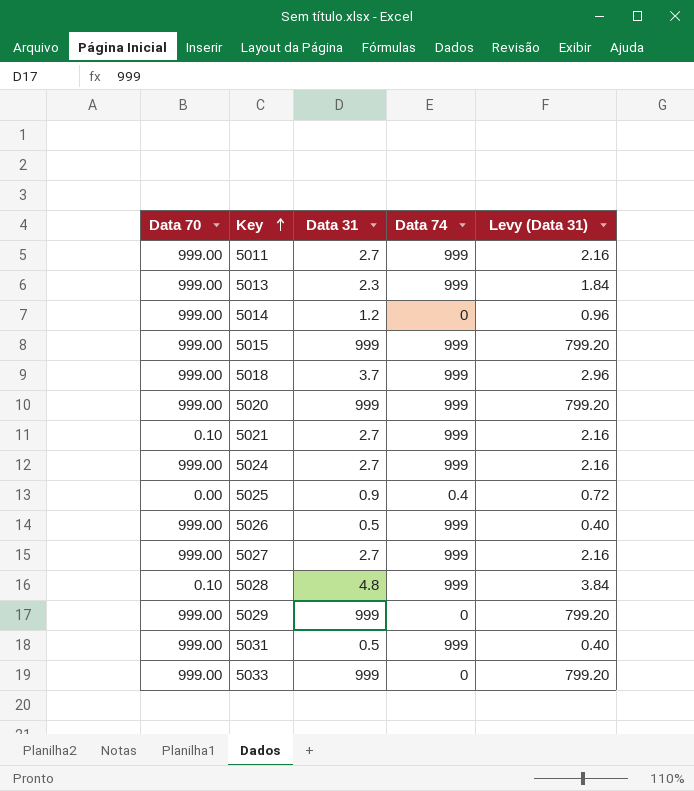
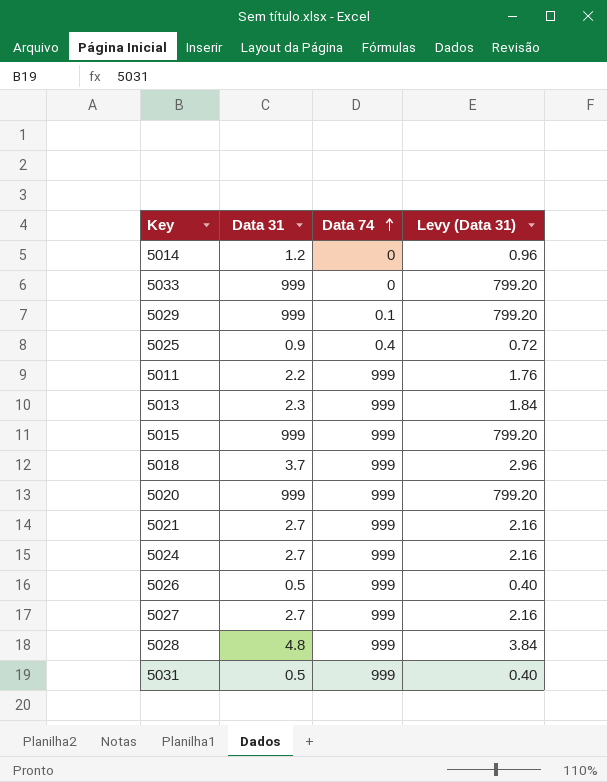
row order: Key ascending -> Data 74 ascending
column Data 70 | position: 1 -> none
5029 | Data 74: 0 -> 0.1
5011 | Data 31: 2.7 -> 2.2
5011 | Levy (Data 31): 2.16 -> 1.76

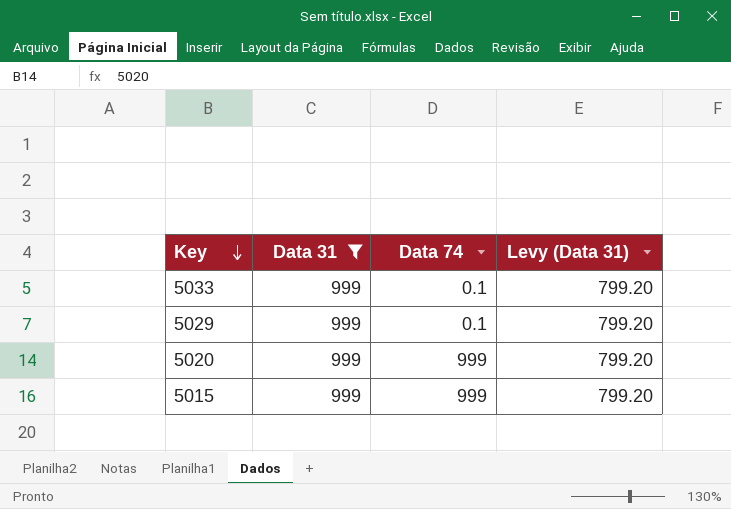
filter: none -> Data 31 = 999
row order: Data 74 ascending -> Key descending
5033 | Data 74: 0 -> 0.1

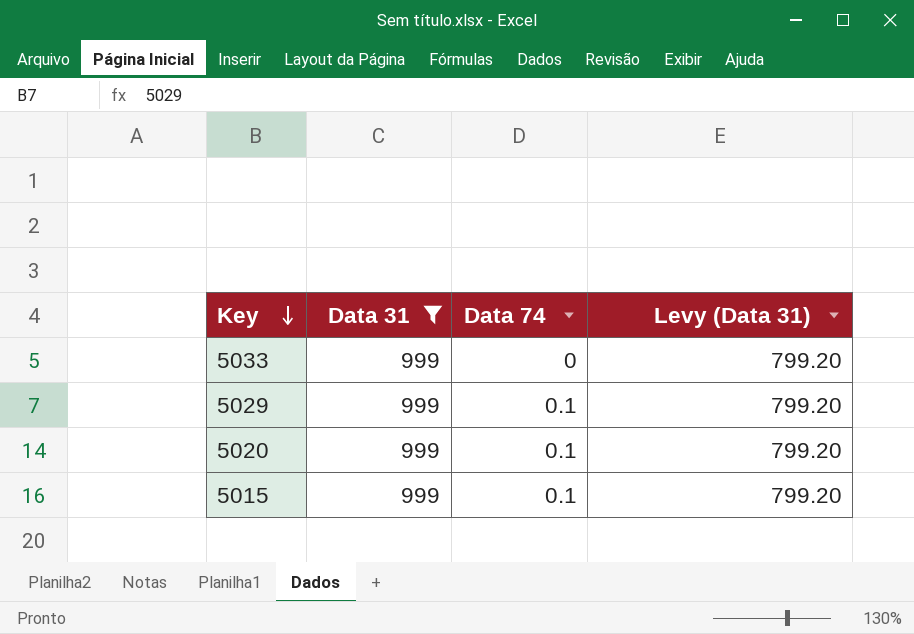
5033 | Data 74: 0.1 -> 0
5020 | Data 74: 999 -> 0.1
5015 | Data 74: 999 -> 0.1

